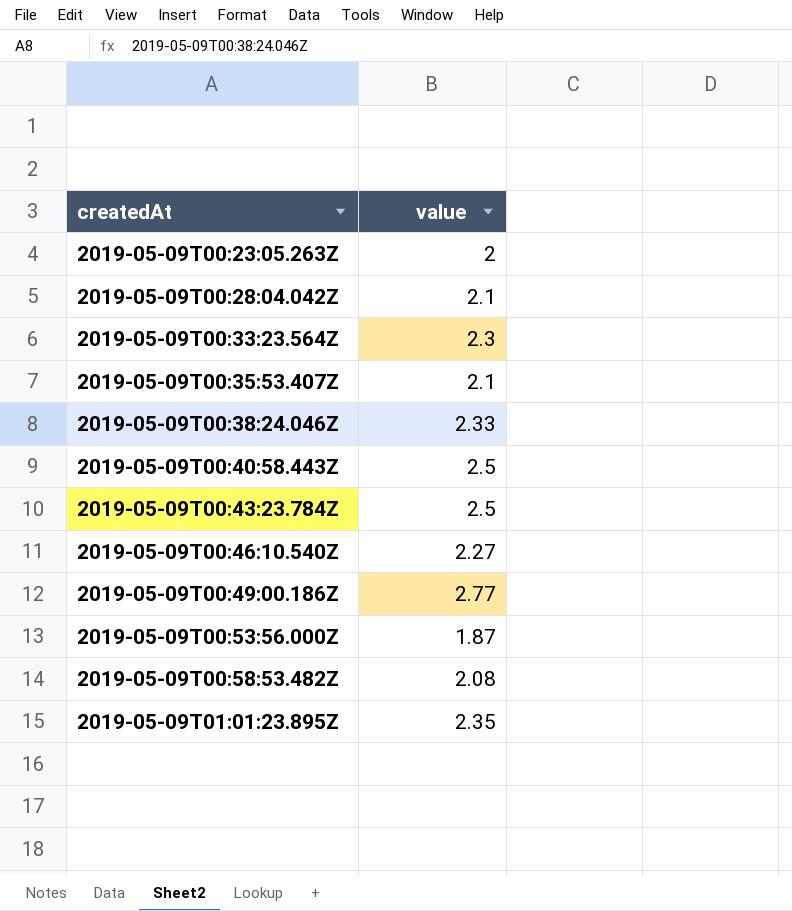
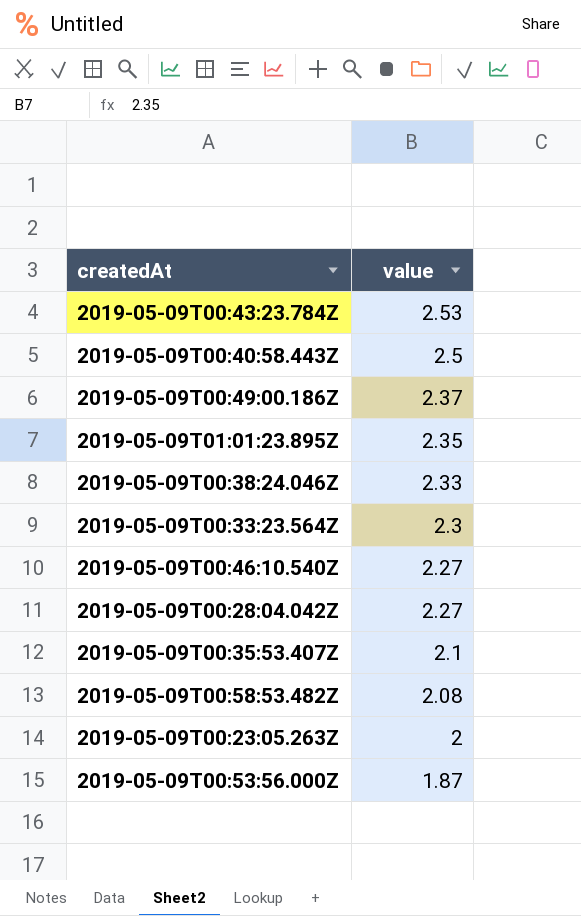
row order: createdAt ascending -> value descending
2019-05-09T00:43:23.784Z | value: 2.5 -> 2.53
2019-05-09T00:49:00.186Z | value: 2.77 -> 2.37
2019-05-09T00:28:04.042Z | value: 2.1 -> 2.27

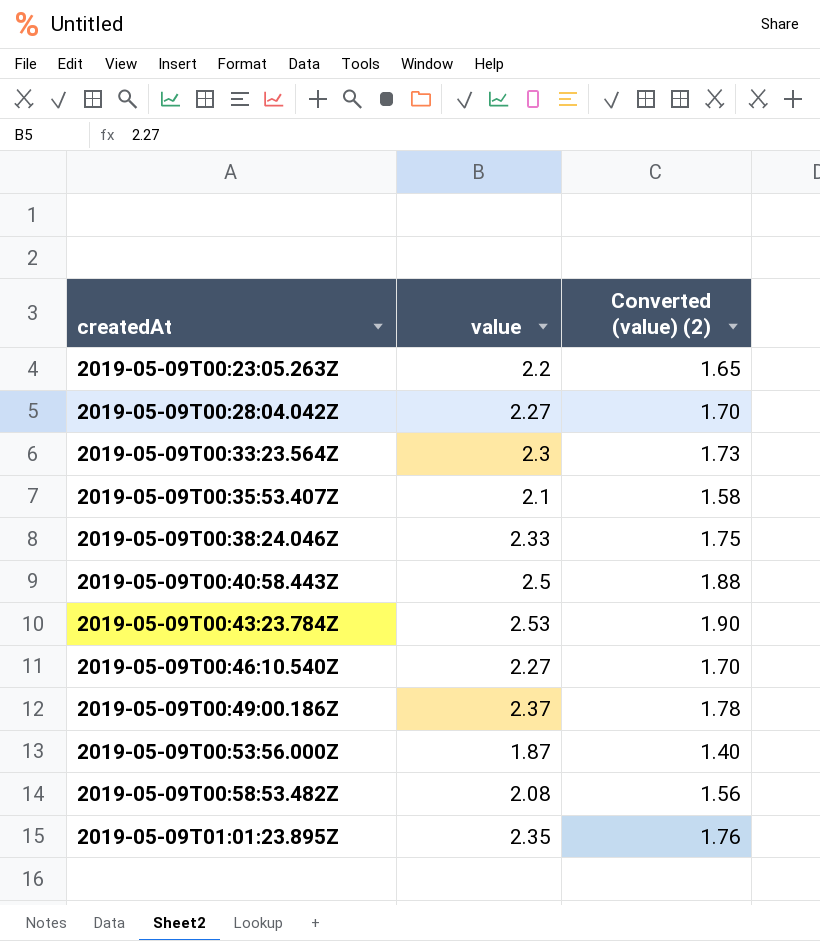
row order: value descending -> createdAt ascending
column Converted (value) (2) | formula: none -> [value] * 0.75
2019-05-09T00:23:05.263Z | value: 2 -> 2.2

